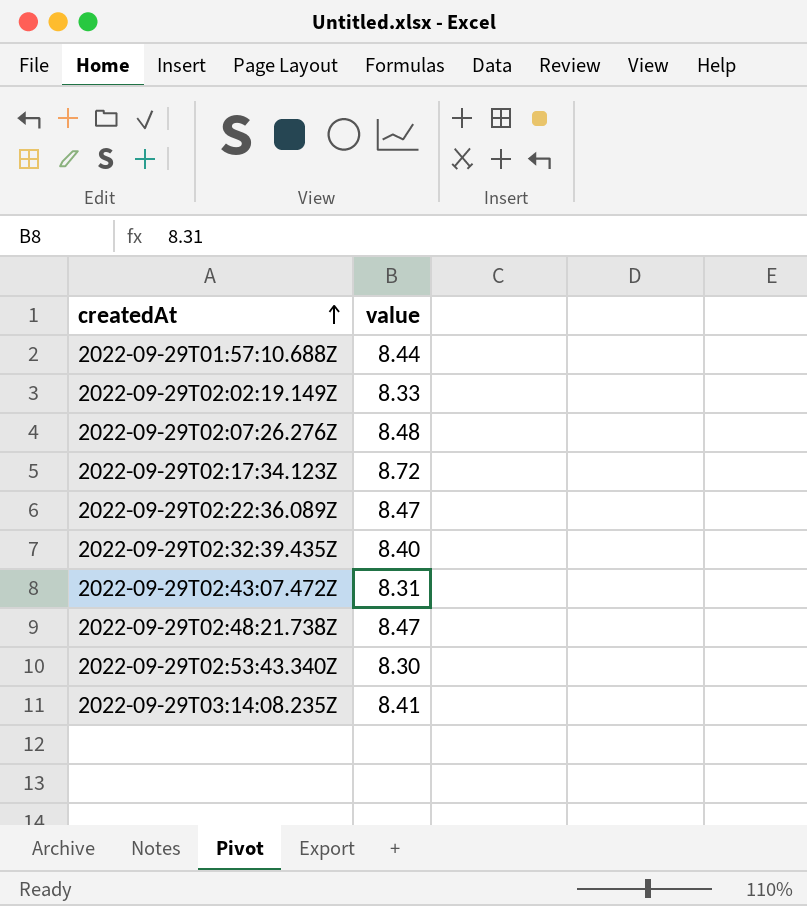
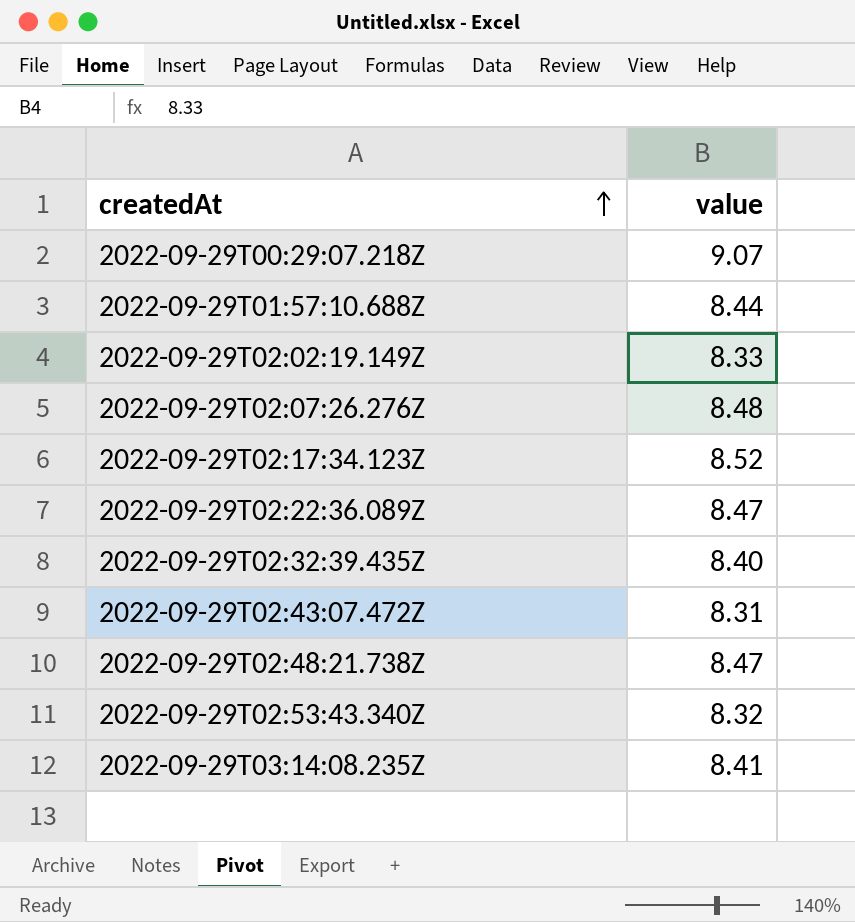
row 2022-09-29T00:29:07.218Z: none -> 9.07
2022-09-29T02:17:34.123Z | value: 8.72 -> 8.52
2022-09-29T02:53:43.340Z | value: 8.30 -> 8.32

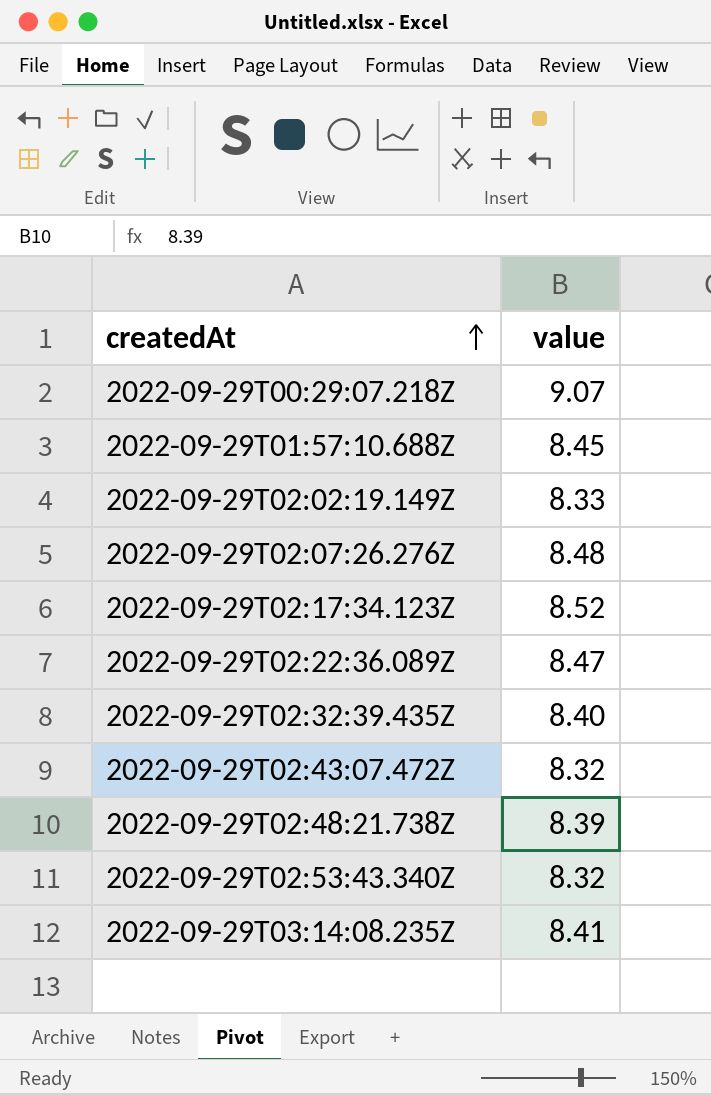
2022-09-29T01:57:10.688Z | value: 8.44 -> 8.45
2022-09-29T02:43:07.472Z | value: 8.31 -> 8.32
2022-09-29T02:48:21.738Z | value: 8.47 -> 8.39

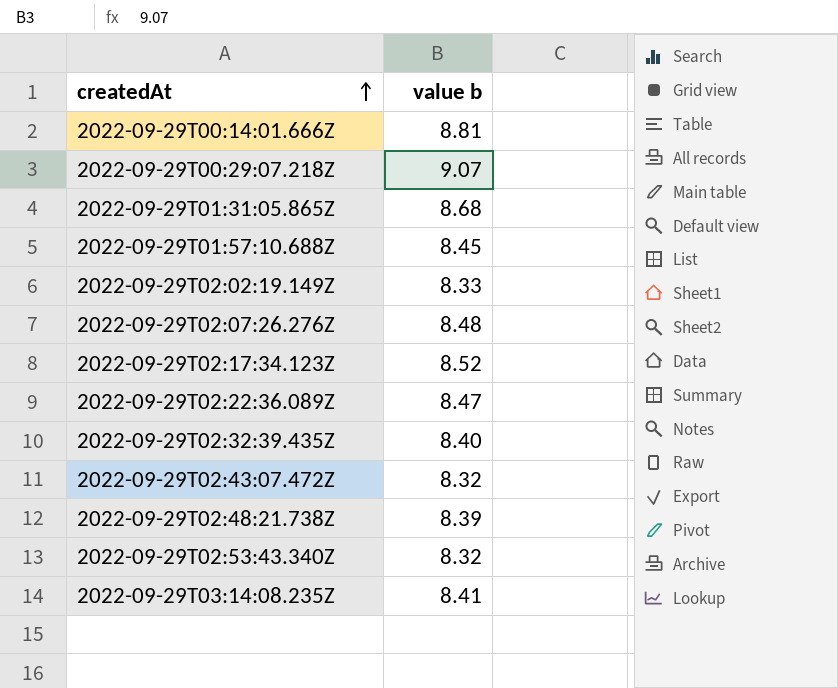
column name: value -> value b
row 2022-09-29T00:14:01.666Z: none -> 8.81
row 2022-09-29T01:31:05.865Z: none -> 8.68

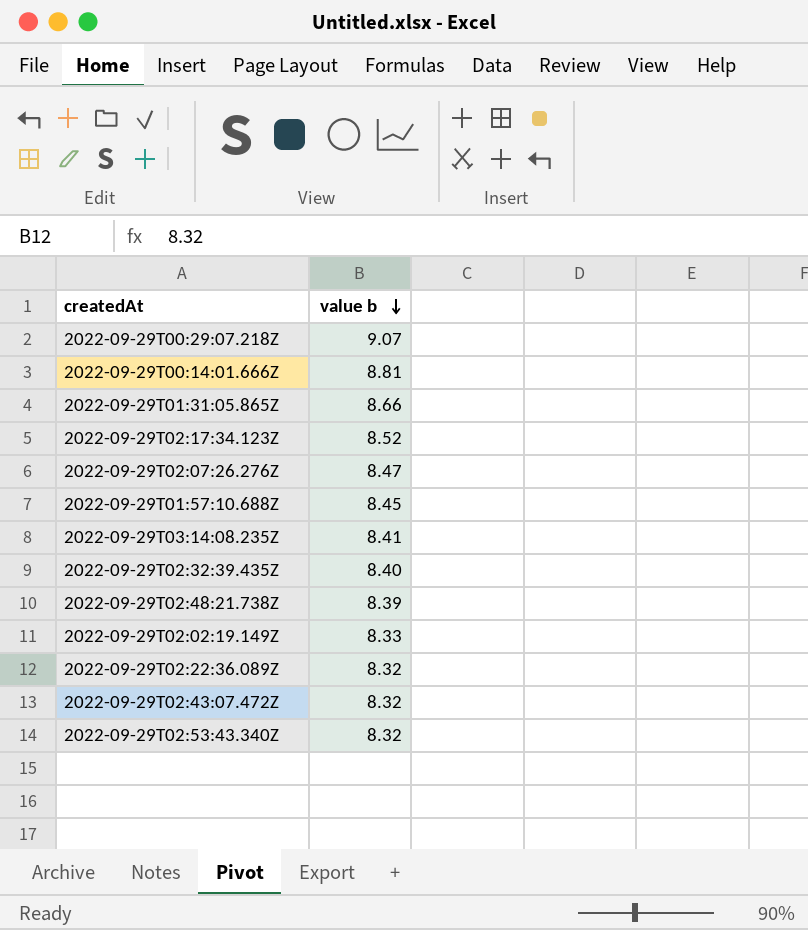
row order: createdAt ascending -> value b descending
2022-09-29T01:31:05.865Z | value b: 8.68 -> 8.66
2022-09-29T02:07:26.276Z | value b: 8.48 -> 8.47
2022-09-29T02:22:36.089Z | value b: 8.47 -> 8.32

